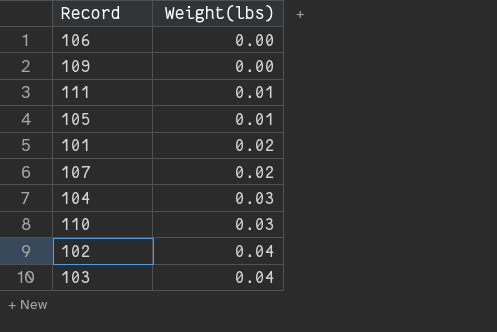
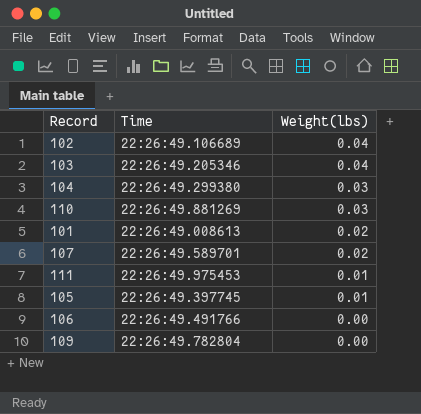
row order: Weight(lbs) ascending -> Weight(lbs) descending
column Time | position: none -> 2

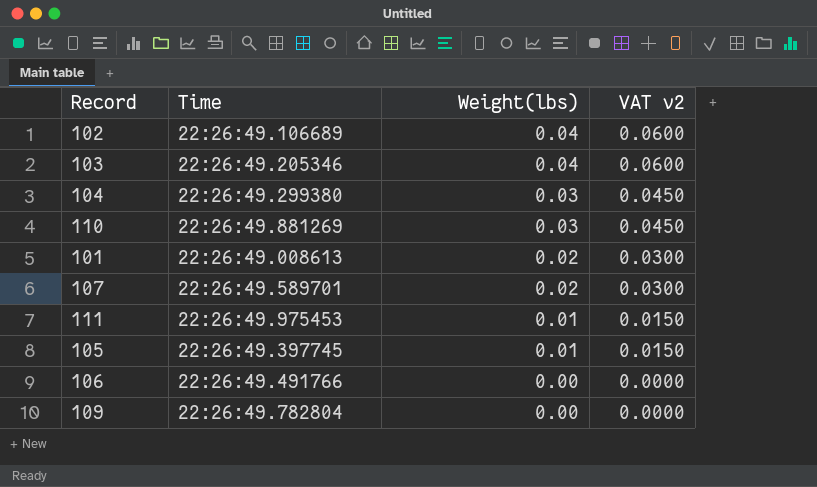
column VAT v2 | formula: none -> [Weight(lbs)] * 1.5

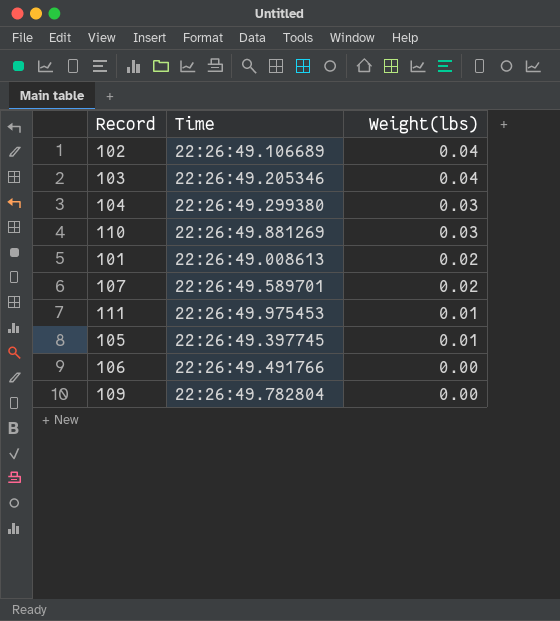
column VAT v2 | formula: [Weight(lbs)] * 1.5 -> none

